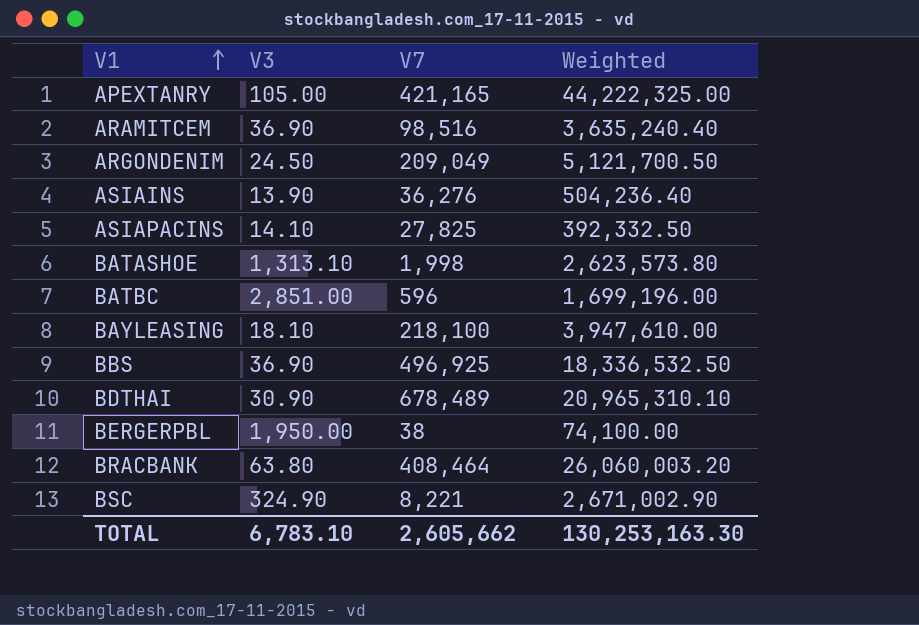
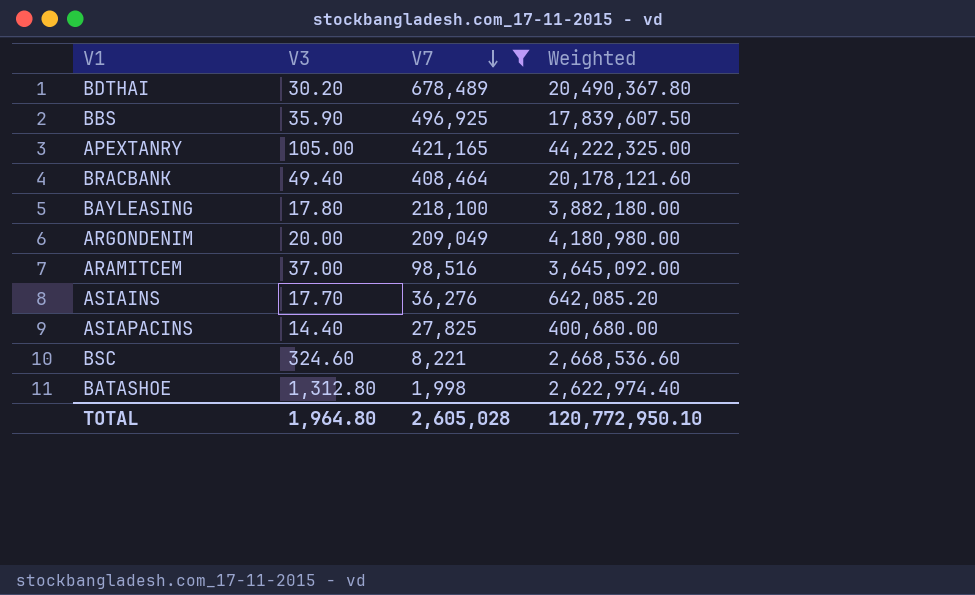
filter: none -> V7 >= 1,998
row order: V1 ascending -> V7 descending
BDTHAI | V3: 30.90 -> 30.20
BDTHAI | Weighted: 20,965,310.10 -> 20,490,367.80
BBS | V3: 36.90 -> 35.90
BBS | Weighted: 18,336,532.50 -> 17,839,607.50
BRACBANK | V3: 63.80 -> 49.40
BRACBANK | Weighted: 26,060,003.20 -> 20,178,121.60
BAYLEASING | V3: 18.10 -> 17.80
BAYLEASING | Weighted: 3,947,610.00 -> 3,882,180.00
ARGONDENIM | V3: 24.50 -> 20.00
ARGONDENIM | Weighted: 5,121,700.50 -> 4,180,980.00
ARAMITCEM | V3: 36.90 -> 37.00
ARAMITCEM | Weighted: 3,635,240.40 -> 3,645,092.00
ASIAINS | V3: 13.90 -> 17.70
ASIAINS | Weighted: 504,236.40 -> 642,085.20
ASIAPACINS | V3: 14.10 -> 14.40
ASIAPACINS | Weighted: 392,332.50 -> 400,680.00
BSC | V3: 324.90 -> 324.60
BSC | Weighted: 2,671,002.90 -> 2,668,536.60
BATASHOE | V3: 1,313.10 -> 1,312.80
BATASHOE | Weighted: 2,623,573.80 -> 2,622,974.40
TOTAL | V3: 6,783.10 -> 1,964.80
TOTAL | V7: 2,605,662 -> 2,605,028
TOTAL | Weighted: 130,253,163.30 -> 120,772,950.10

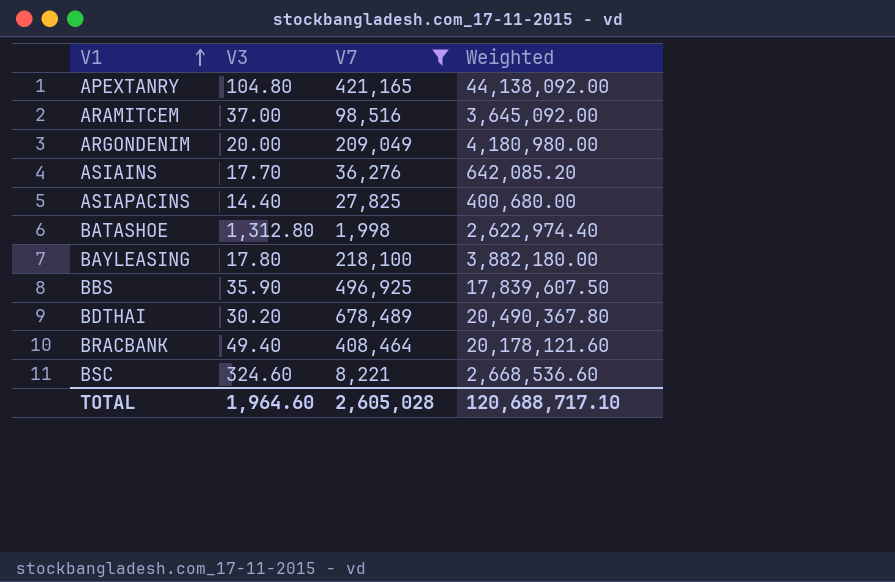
row order: V7 descending -> V1 ascending
APEXTANRY | V3: 105.00 -> 104.80
APEXTANRY | Weighted: 44,222,325.00 -> 44,138,092.00
TOTAL | V3: 1,964.80 -> 1,964.60
TOTAL | Weighted: 120,772,950.10 -> 120,688,717.10

